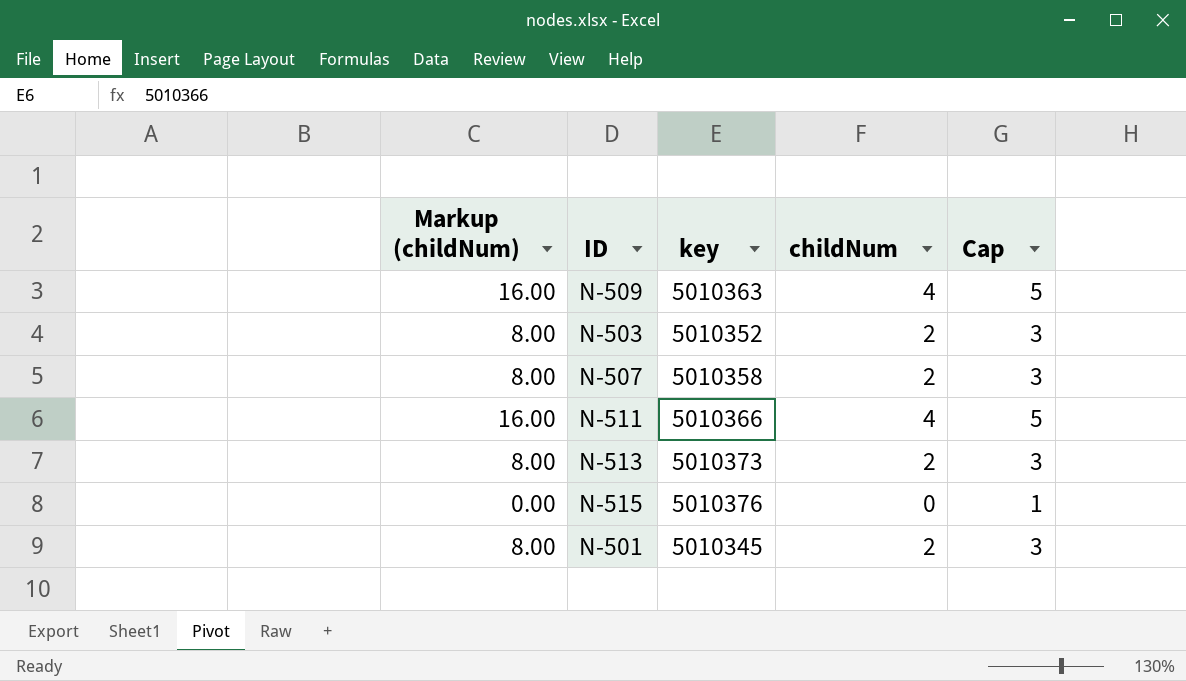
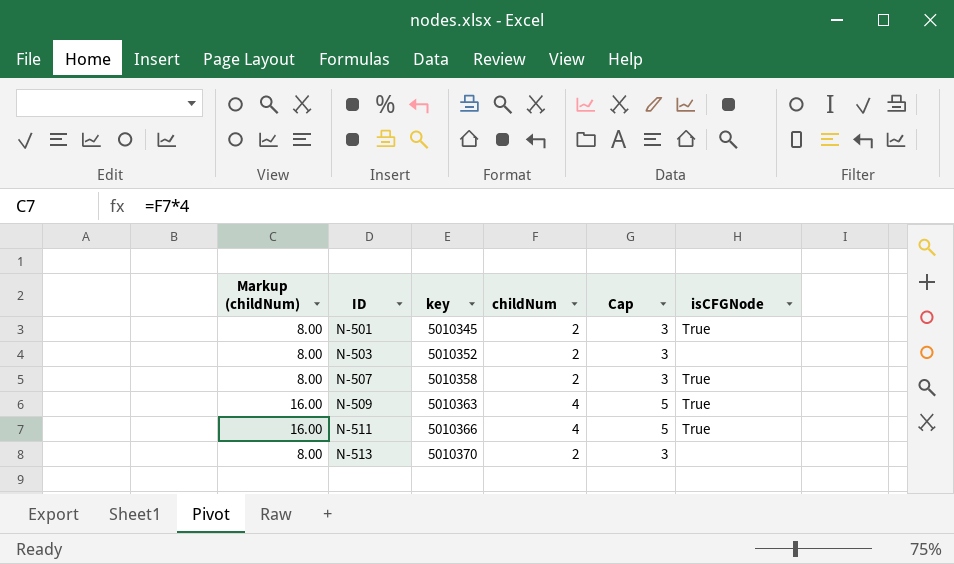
row order: none -> ID ascending
column isCFGNode | position: none -> 6
row N-515: 0.00 | 5010376 | 0 | 1 -> none
N-513 | key: 5010373 -> 5010370

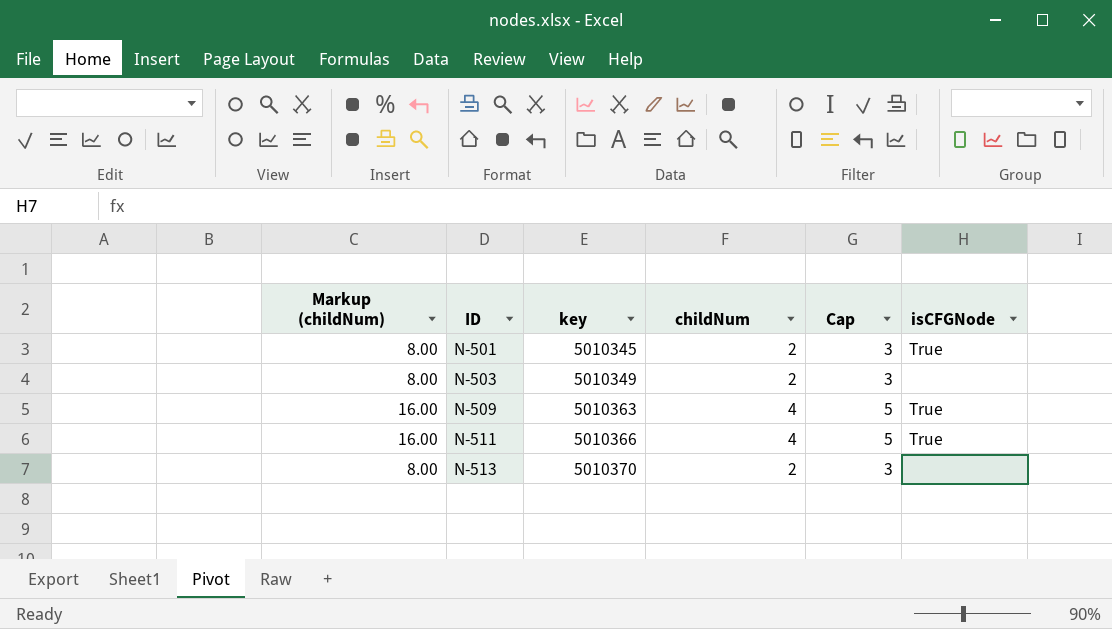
row N-507: 8.00 | 5010358 | 2 | 3 | True -> none
N-503 | key: 5010352 -> 5010349

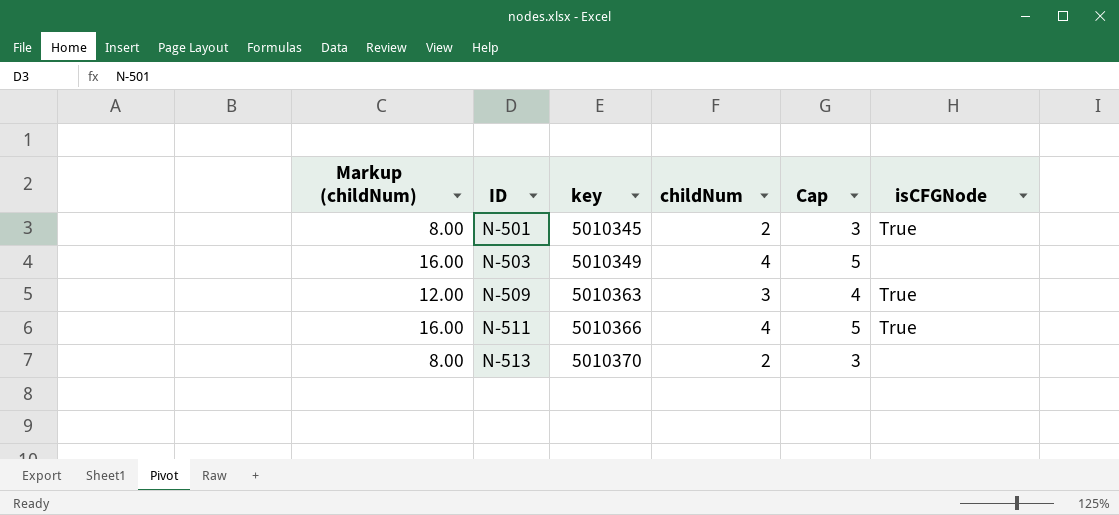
N-503 | Markup (childNum): 8.00 -> 16.00
N-503 | childNum: 2 -> 4
N-503 | Cap: 3 -> 5
N-509 | Markup (childNum): 16.00 -> 12.00
N-509 | childNum: 4 -> 3
N-509 | Cap: 5 -> 4

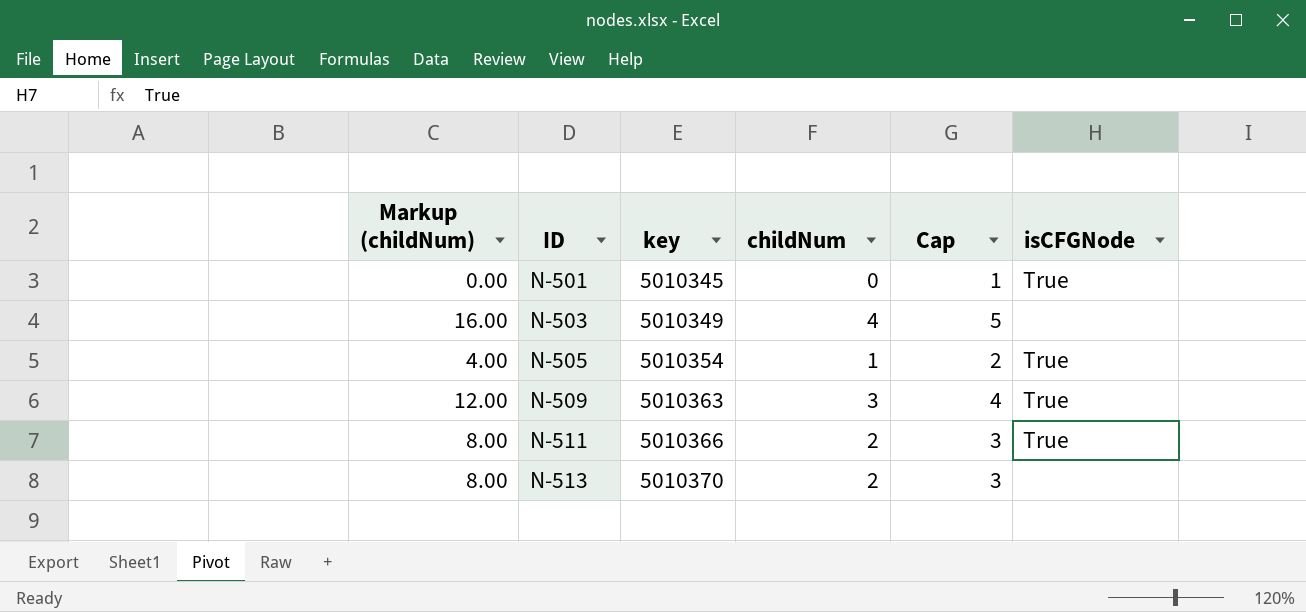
N-501 | Markup (childNum): 8.00 -> 0.00
N-501 | childNum: 2 -> 0
N-501 | Cap: 3 -> 1
row N-505: none -> 4.00 | 5010354 | 1 | 2 | True
N-511 | Markup (childNum): 16.00 -> 8.00
N-511 | childNum: 4 -> 2
N-511 | Cap: 5 -> 3

